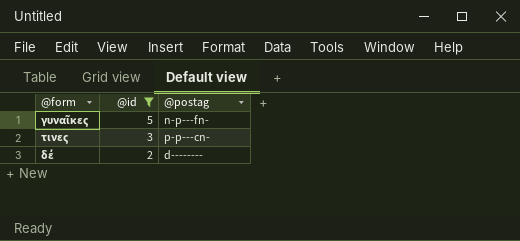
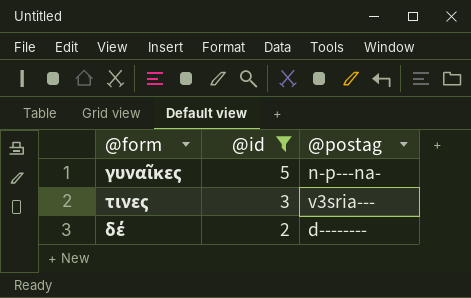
γυναῖκες | @postag: n-p---fn- -> n-p---na-
τινες | @postag: p-p---cn- -> v3sria---

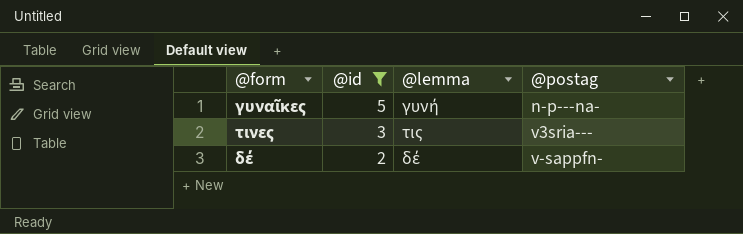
column @lemma | position: none -> 3
δέ | @postag: d-------- -> v-sappfn-

